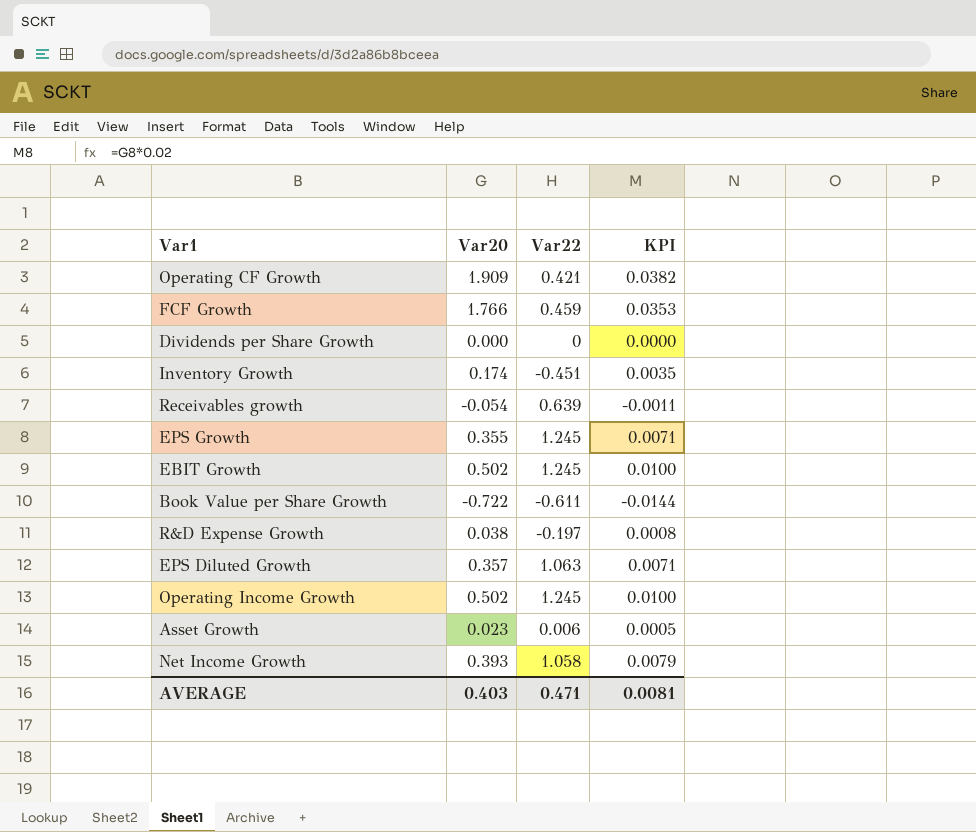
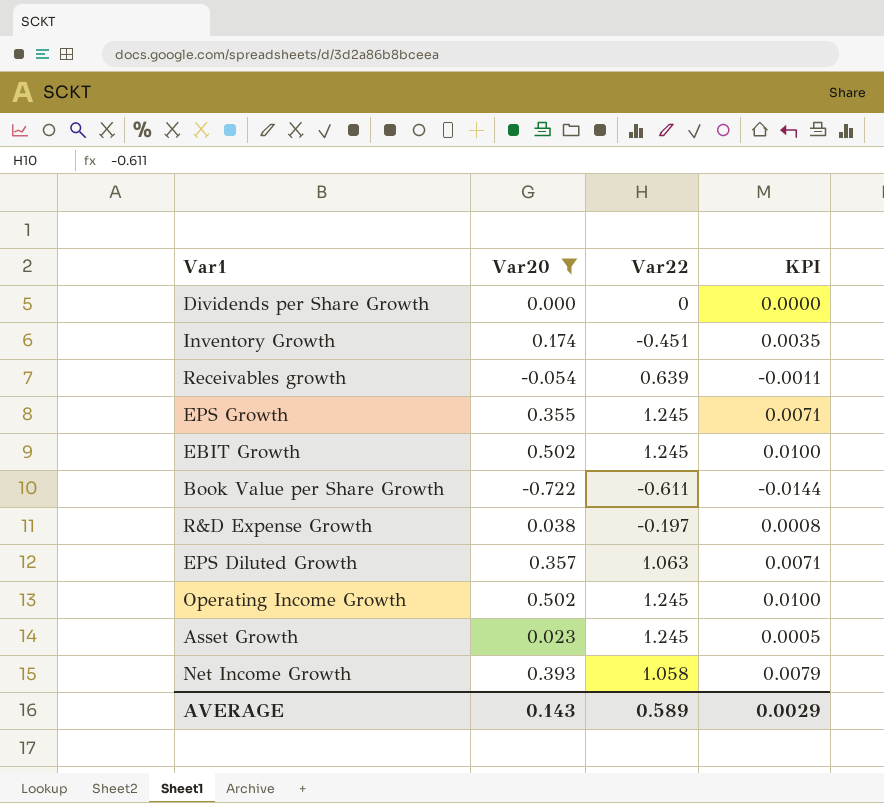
filter: none -> Var20 <= 0.502
Asset Growth | Var22: 0.006 -> 1.245
AVERAGE | Var20: 0.403 -> 0.143
AVERAGE | Var22: 0.471 -> 0.589
AVERAGE | KPI: 0.0081 -> 0.0029

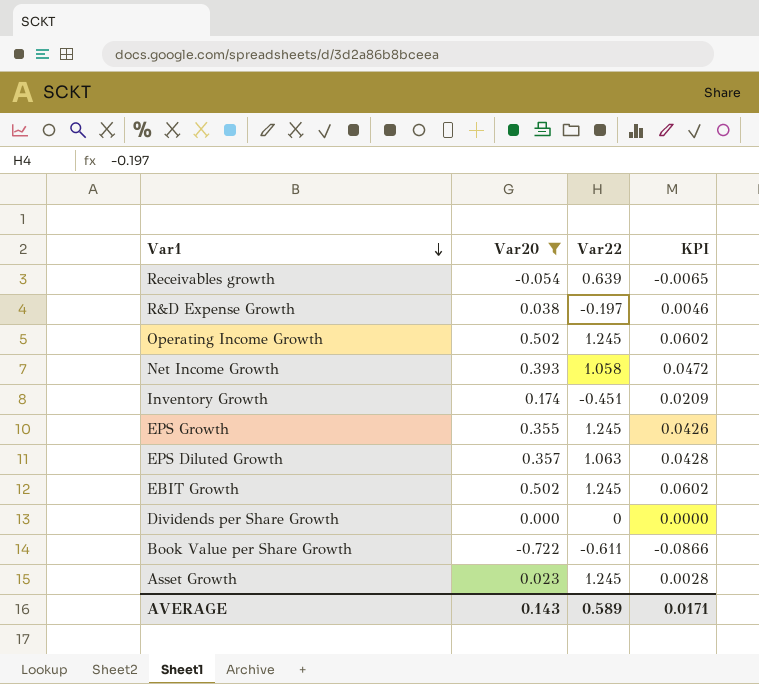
row order: none -> Var1 descending
column KPI | formula: [Var20] * 0.02 -> [Var20] * 0.12
AVERAGE | KPI: 0.0029 -> 0.0171

